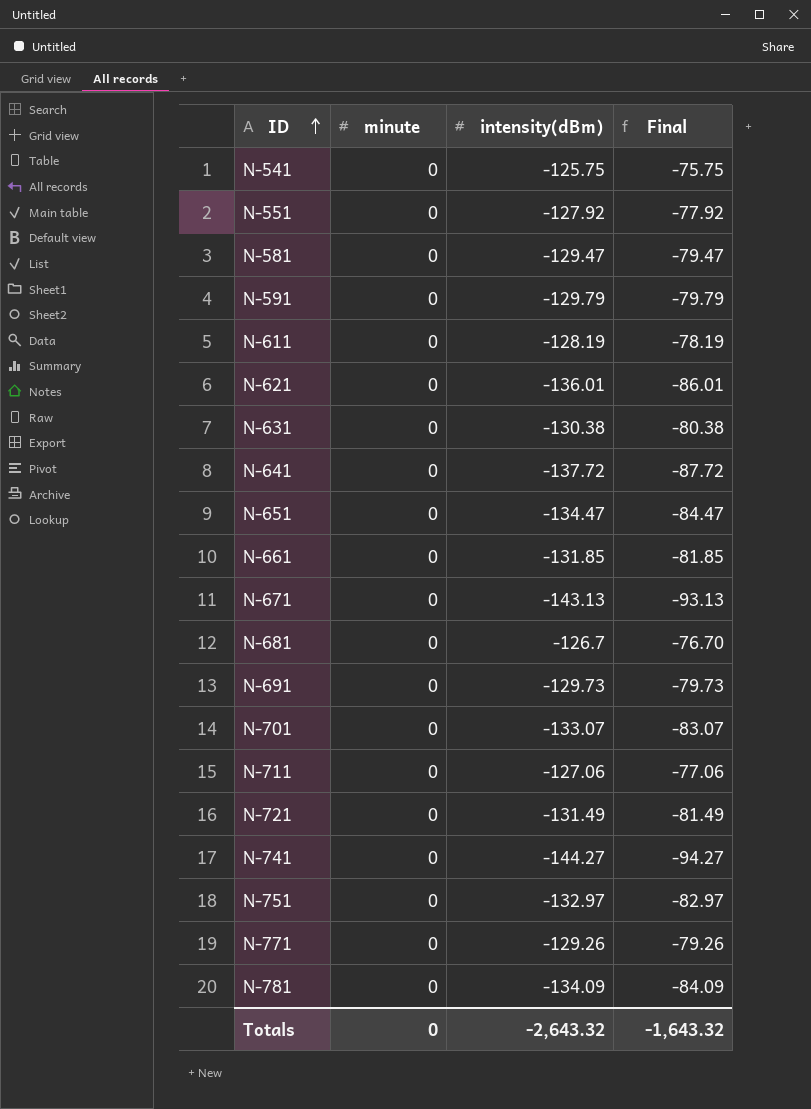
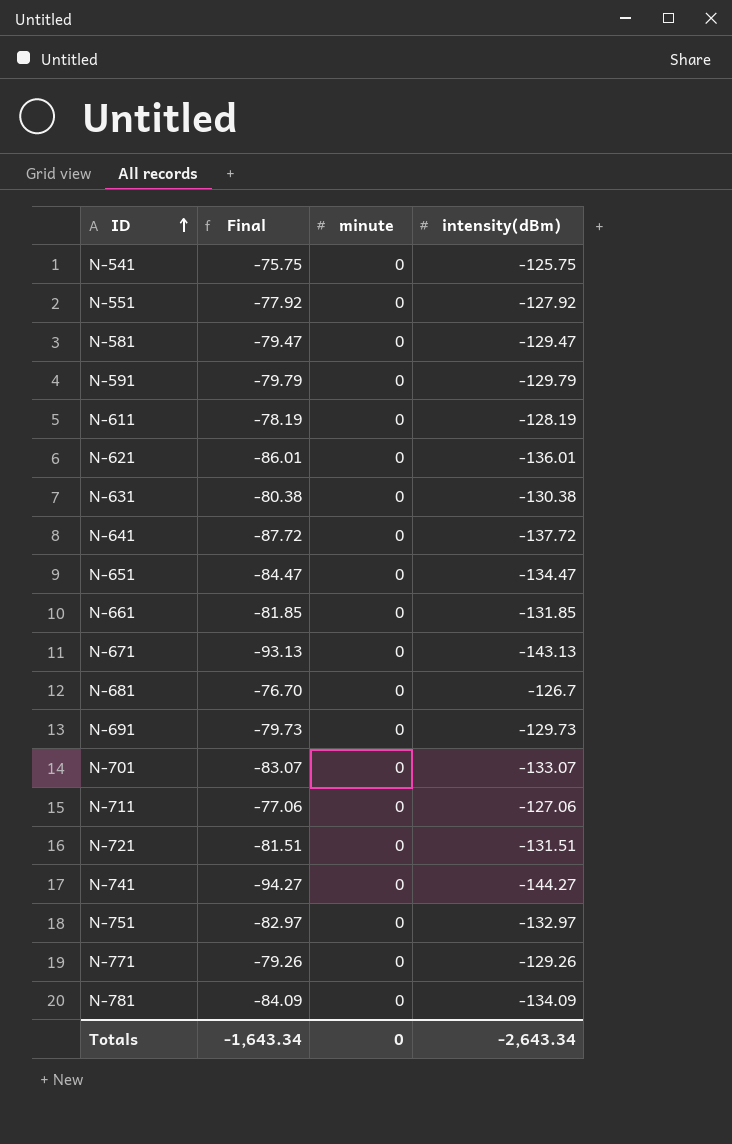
column Final | position: 4 -> 2
N-721 | Final: -81.49 -> -81.51
N-721 | intensity(dBm): -131.49 -> -131.51
Totals | Final: -1,643.32 -> -1,643.34
Totals | intensity(dBm): -2,643.32 -> -2,643.34

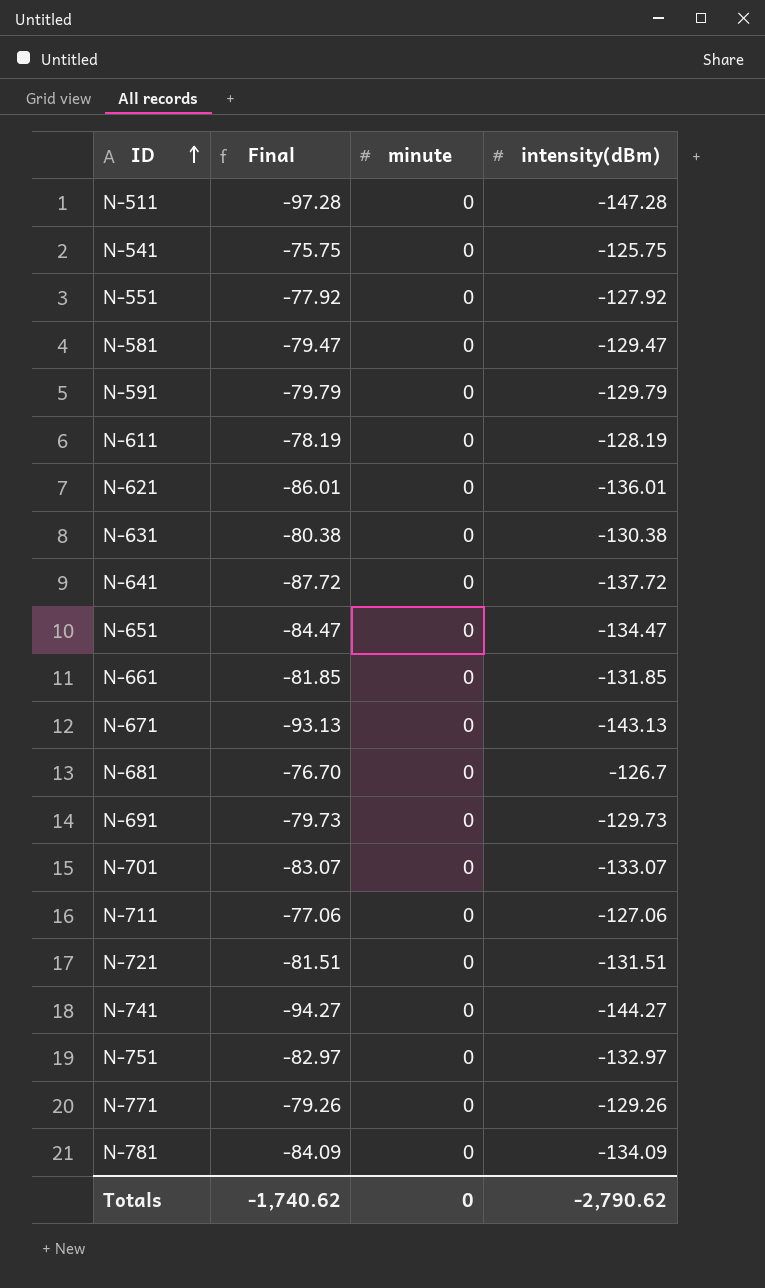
row N-511: none -> -97.28 | 0 | -147.28
Totals | Final: -1,643.34 -> -1,740.62
Totals | intensity(dBm): -2,643.34 -> -2,790.62

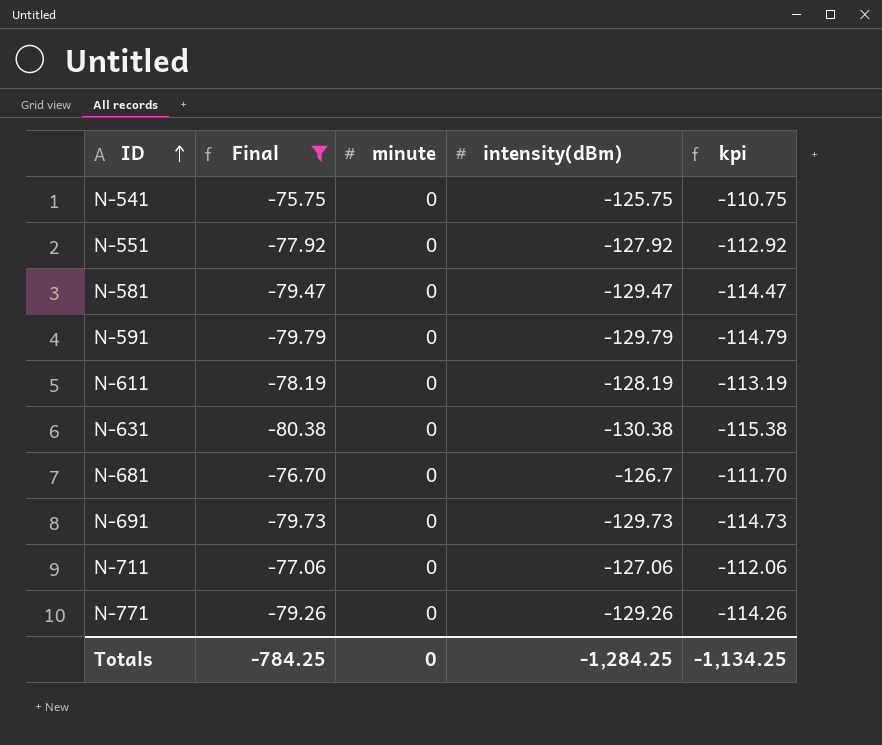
filter: none -> Final >= -80.38
column kpi | formula: none -> [intensity(dBm)] + 15
Totals | Final: -1,740.62 -> -784.25
Totals | intensity(dBm): -2,790.62 -> -1,284.25

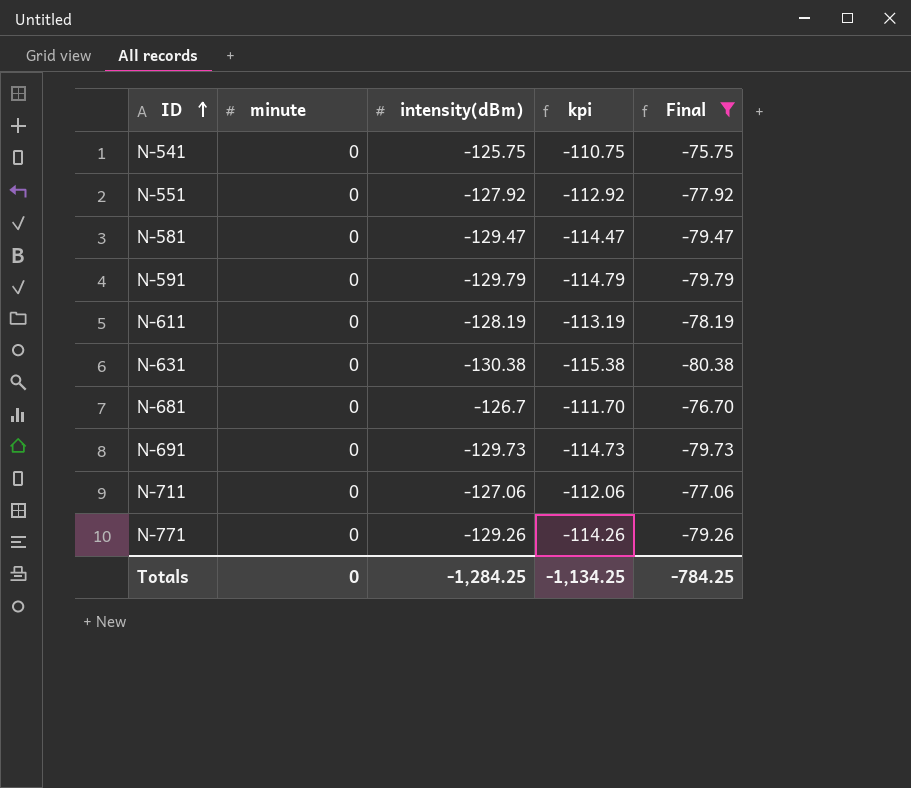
column Final | position: 2 -> 5

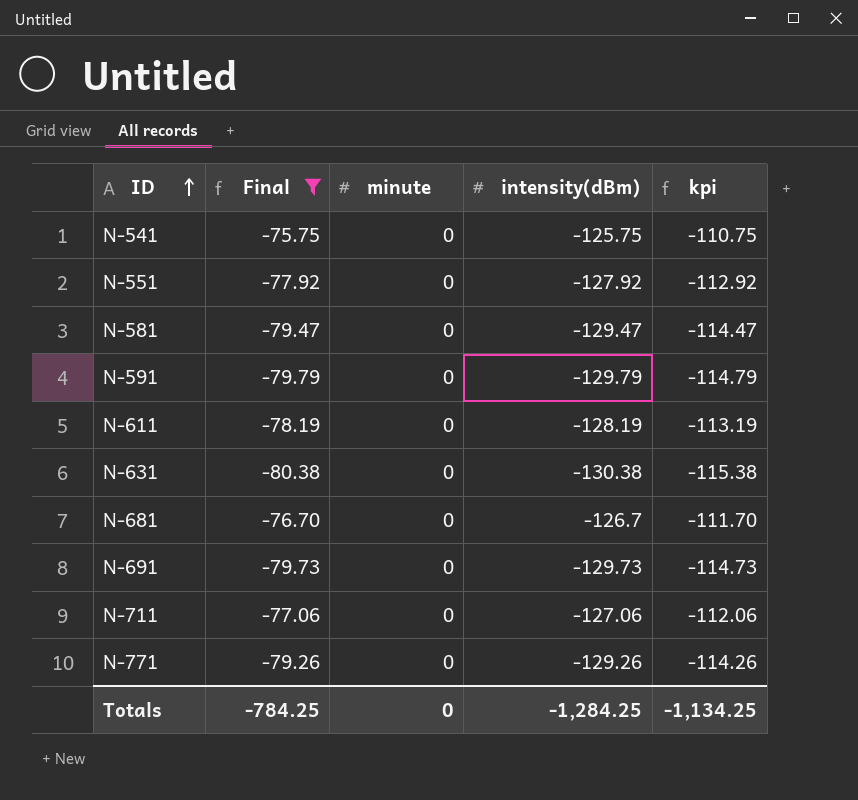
column Final | position: 5 -> 2

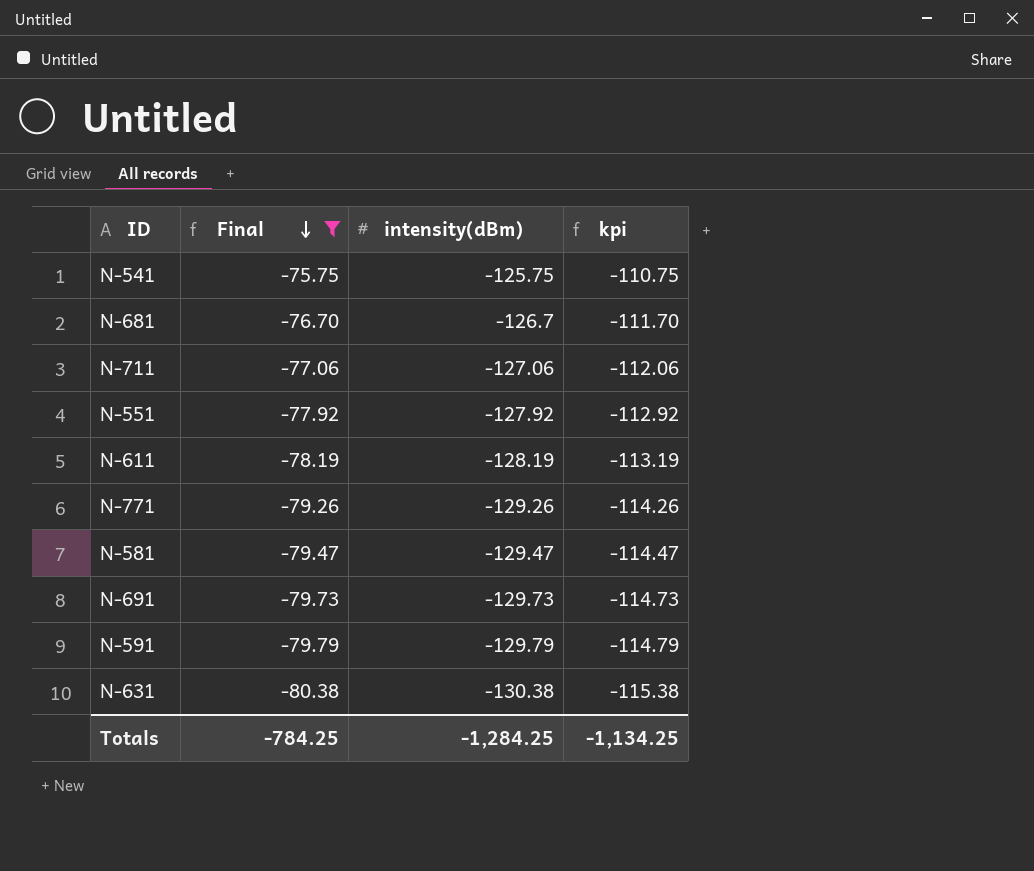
row order: ID ascending -> Final descending
column minute | position: 3 -> none

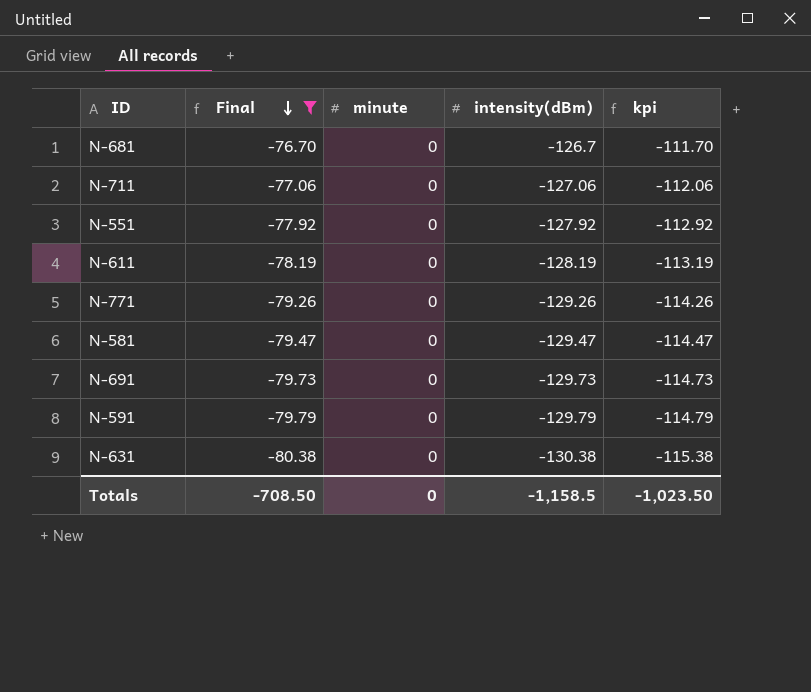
column minute | position: none -> 3
row N-541: -75.75 | -125.75 | -110.75 -> none
Totals | Final: -784.25 -> -708.50
Totals | intensity(dBm): -1,284.25 -> -1,158.5
Totals | kpi: -1,134.25 -> -1,023.50

